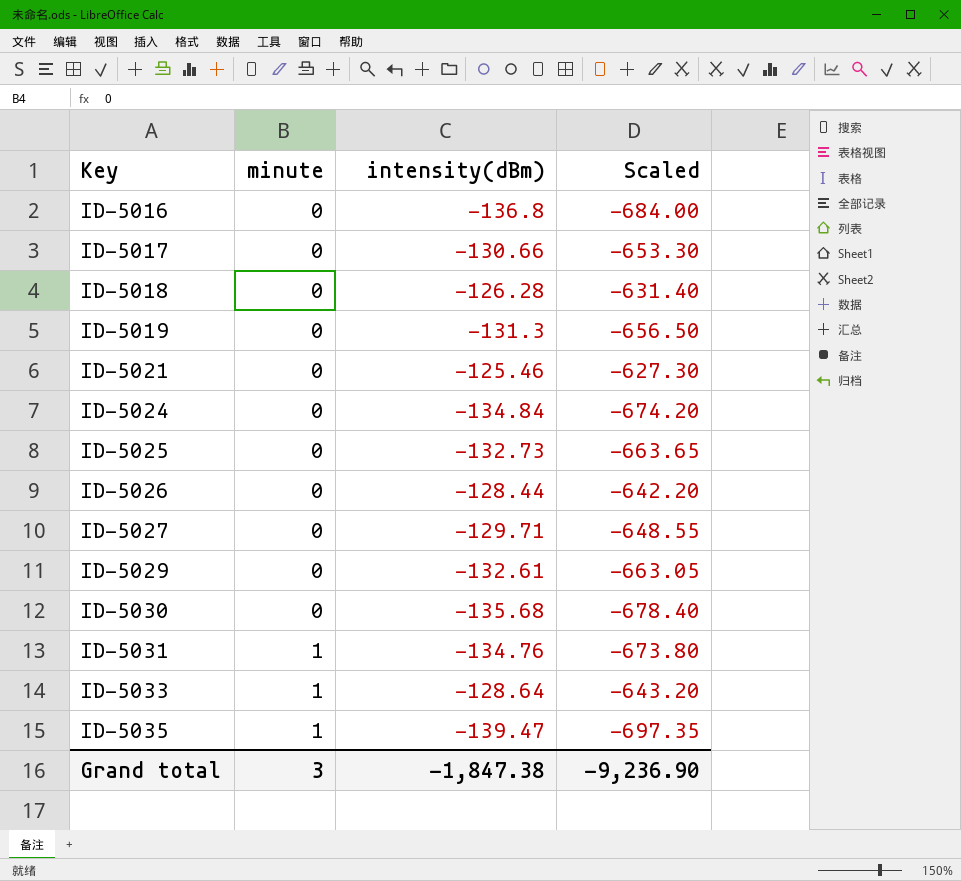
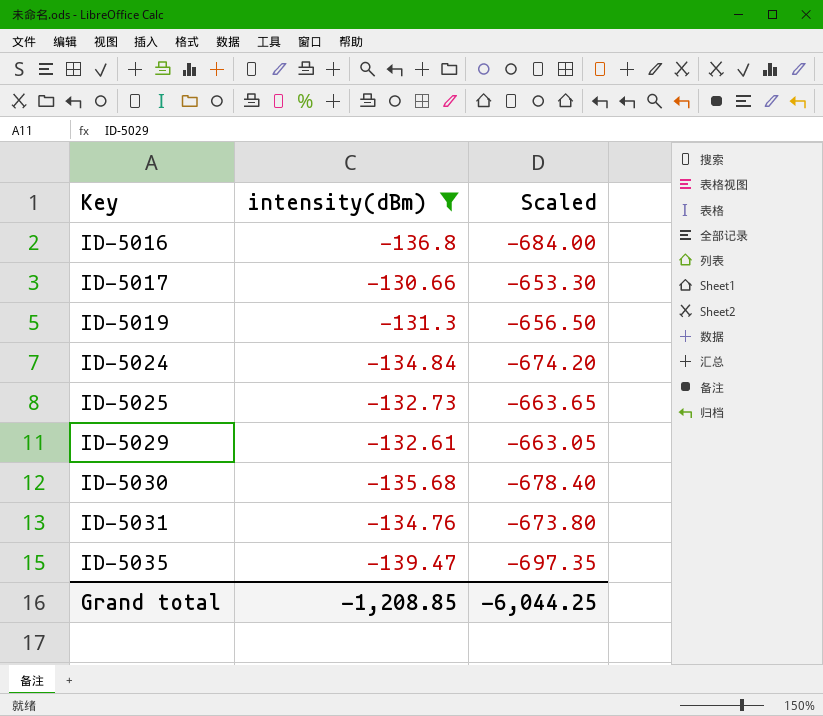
filter: none -> intensity(dBm) <= -130.66
column minute | position: 2 -> none
Grand total | intensity(dBm): -1,847.38 -> -1,208.85
Grand total | Scaled: -9,236.90 -> -6,044.25

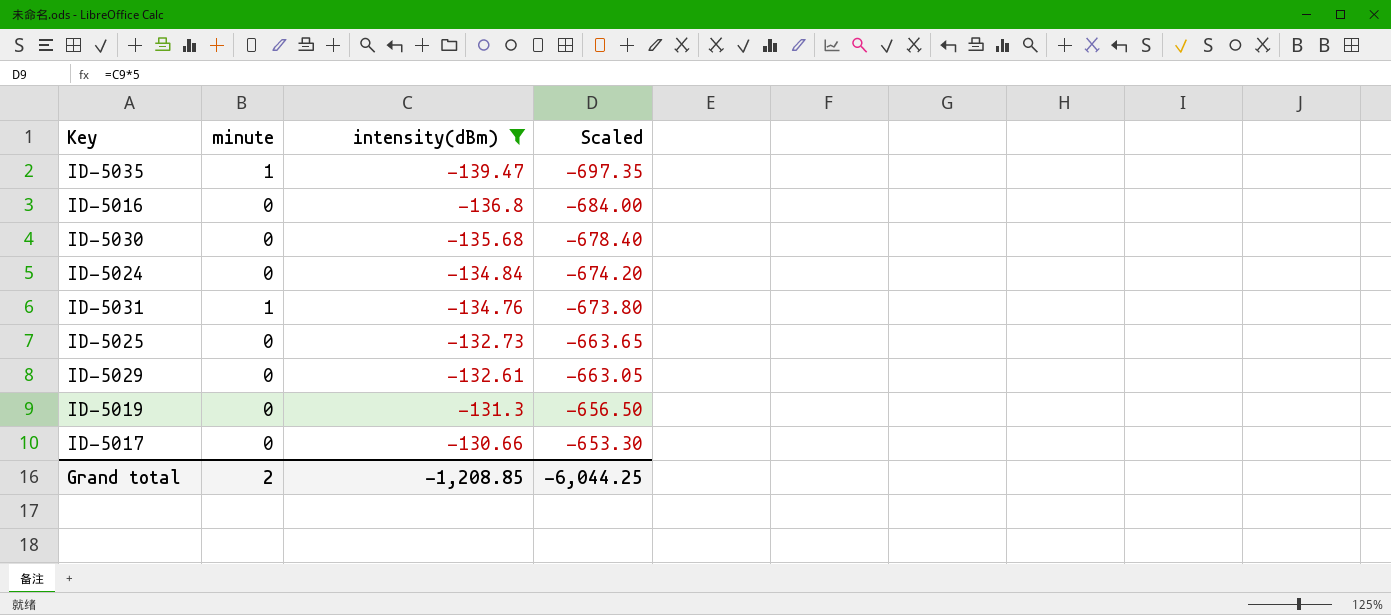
row order: Key ascending -> intensity(dBm) ascending
column minute | position: none -> 2

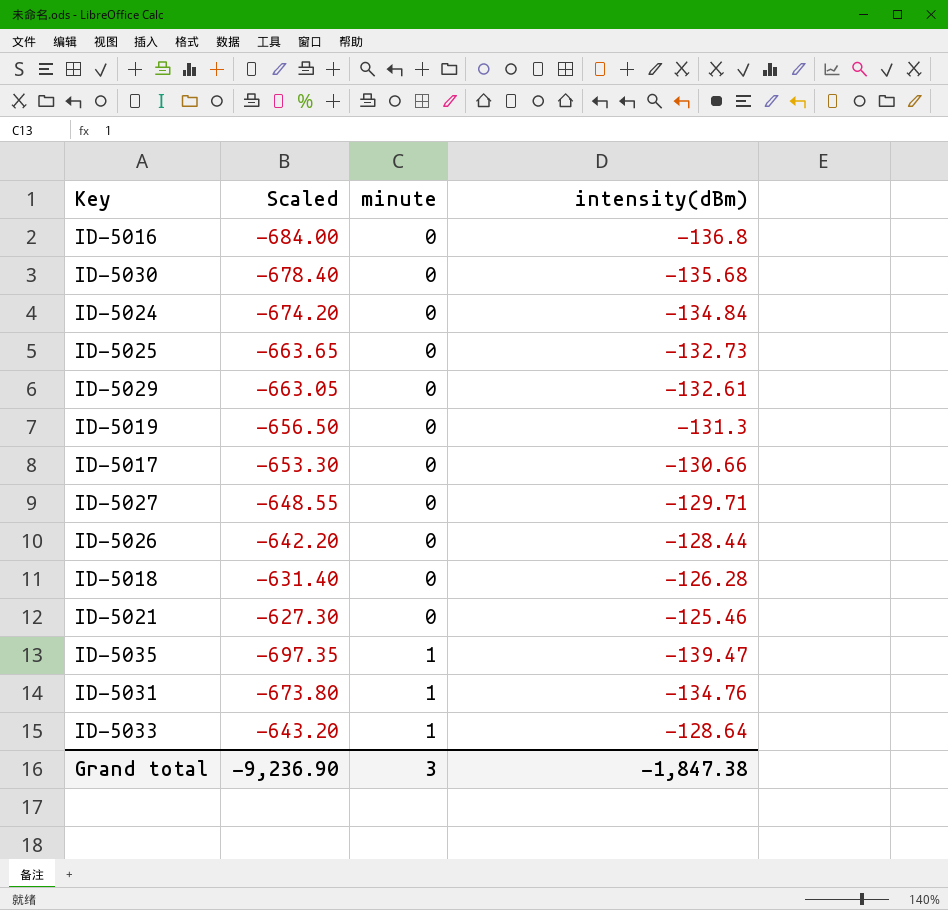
filter: intensity(dBm) <= -130.66 -> none
row order: intensity(dBm) ascending -> minute ascending
column Scaled | position: 4 -> 2
Grand total | Scaled: -6,044.25 -> -9,236.90
Grand total | minute: 2 -> 3
Grand total | intensity(dBm): -1,208.85 -> -1,847.38

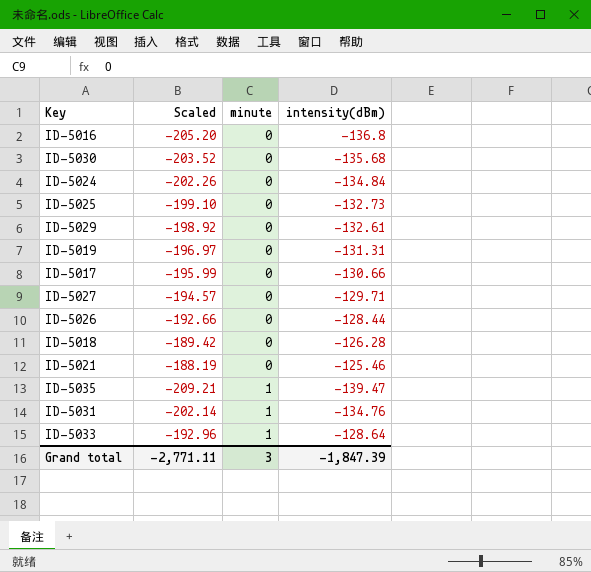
column Scaled | formula: [intensity(dBm)] * 5 -> [intensity(dBm)] * 1.5
ID-5019 | intensity(dBm): -131.3 -> -131.31
Grand total | Scaled: -9,236.90 -> -2,771.11
Grand total | intensity(dBm): -1,847.38 -> -1,847.39

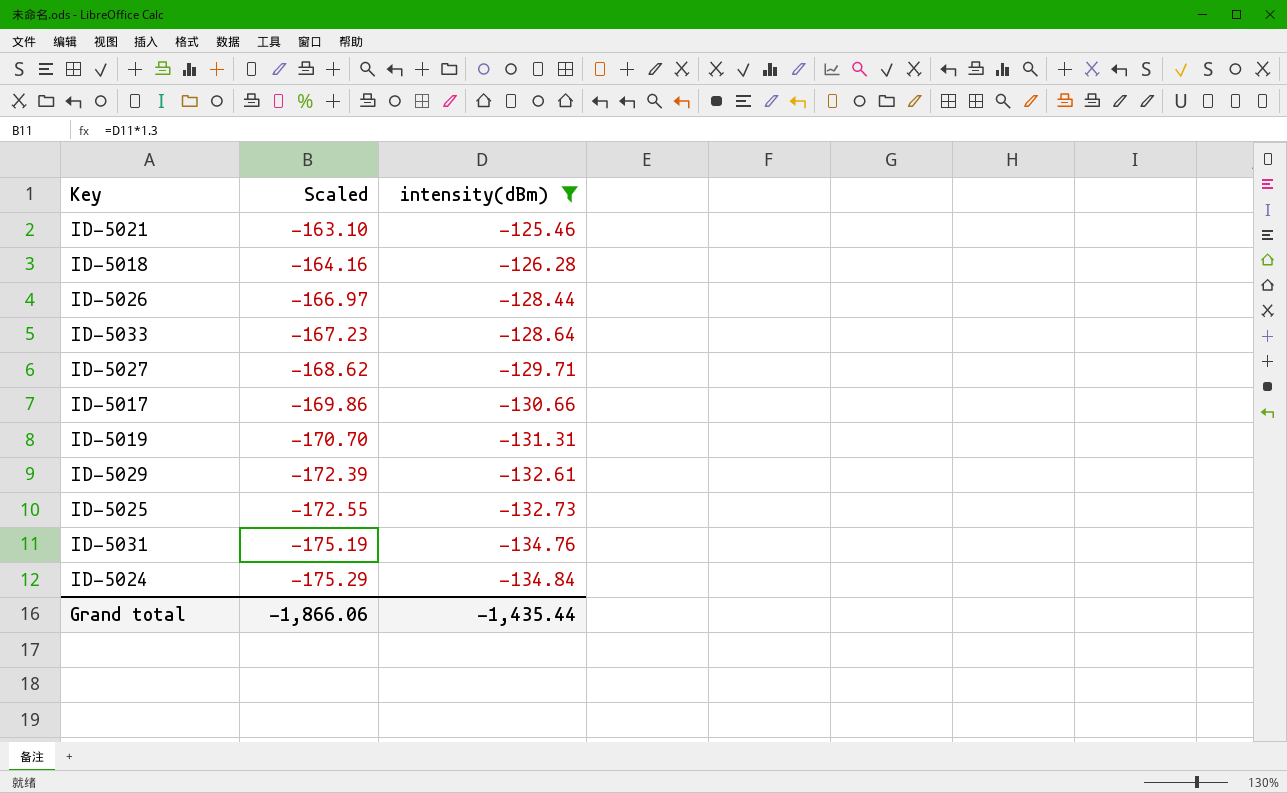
filter: none -> intensity(dBm) >= -134.84
row order: minute ascending -> Scaled descending
column minute | position: 3 -> none
column Scaled | formula: [intensity(dBm)] * 1.5 -> [intensity(dBm)] * 1.3
Grand total | Scaled: -2,771.11 -> -1,866.06
Grand total | intensity(dBm): -1,847.39 -> -1,435.44

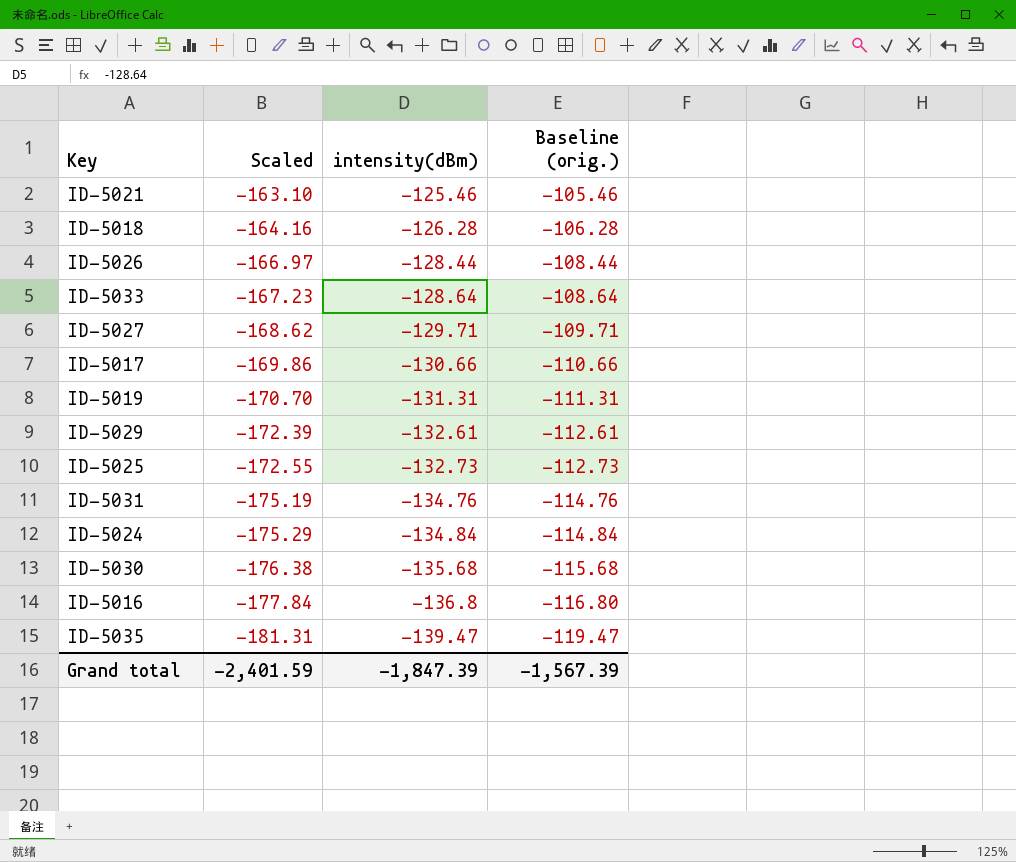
filter: intensity(dBm) >= -134.84 -> none
column Baseline (orig.) | formula: none -> [intensity(dBm)] + 20
Grand total | Scaled: -1,866.06 -> -2,401.59
Grand total | intensity(dBm): -1,435.44 -> -1,847.39

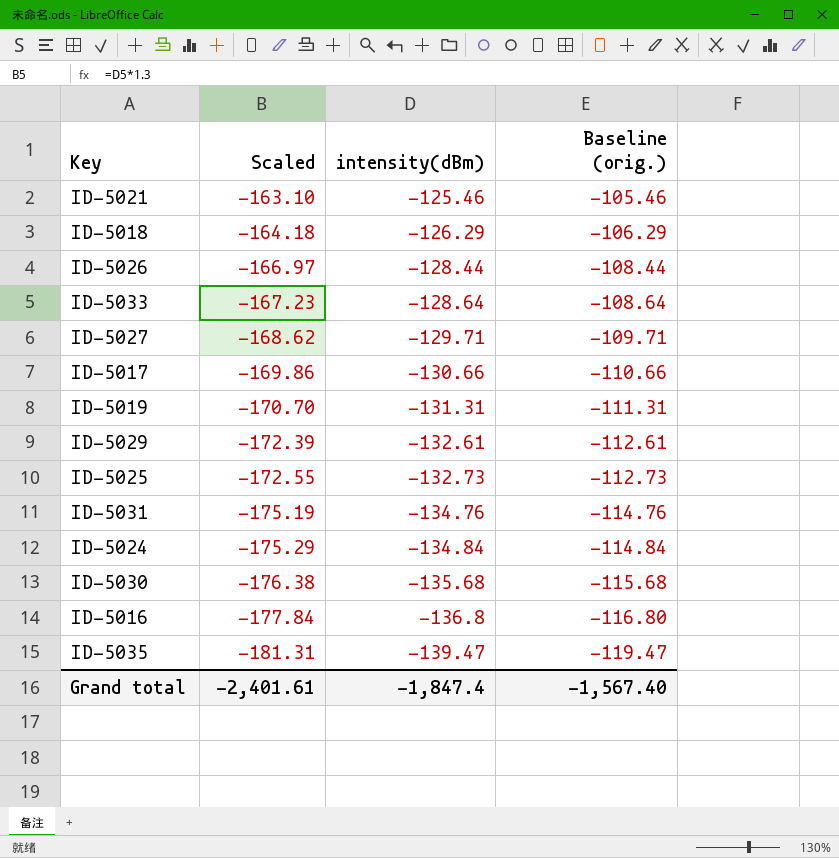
ID-5018 | Scaled: -164.16 -> -164.18
ID-5018 | intensity(dBm): -126.28 -> -126.29
ID-5018 | Baseline (orig.): -106.28 -> -106.29
Grand total | Scaled: -2,401.59 -> -2,401.61
Grand total | intensity(dBm): -1,847.39 -> -1,847.4
Grand total | Baseline (orig.): -1,567.39 -> -1,567.40

